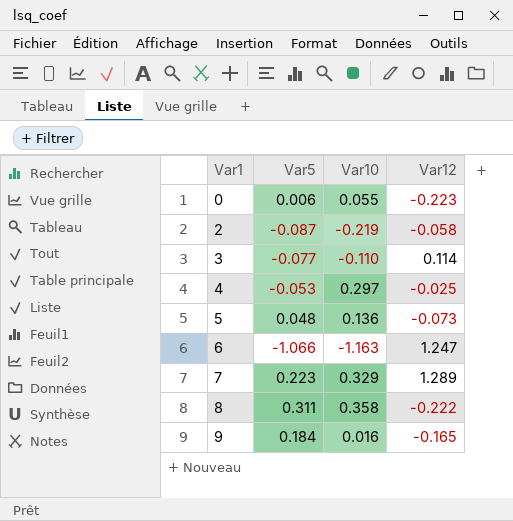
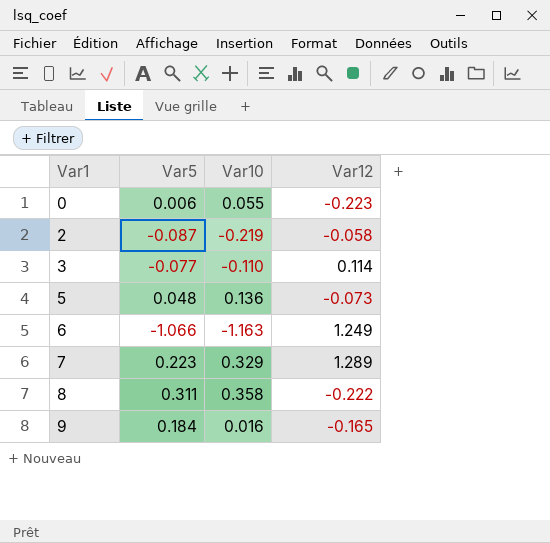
row 4: -0.053 | 0.297 | -0.025 -> none
6 | Var12: 1.247 -> 1.249

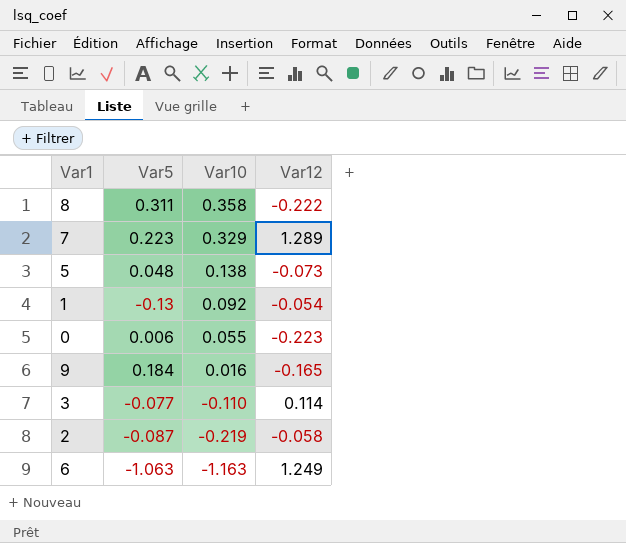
row order: Var1 ascending -> Var10 descending
5 | Var10: 0.136 -> 0.138
row 1: none -> -0.13 | 0.092 | -0.054
6 | Var5: -1.066 -> -1.063

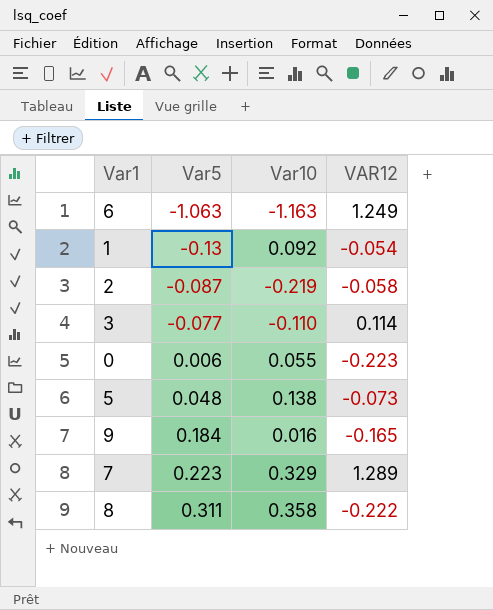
row order: Var10 descending -> Var5 ascending
column name: Var12 -> VAR12

